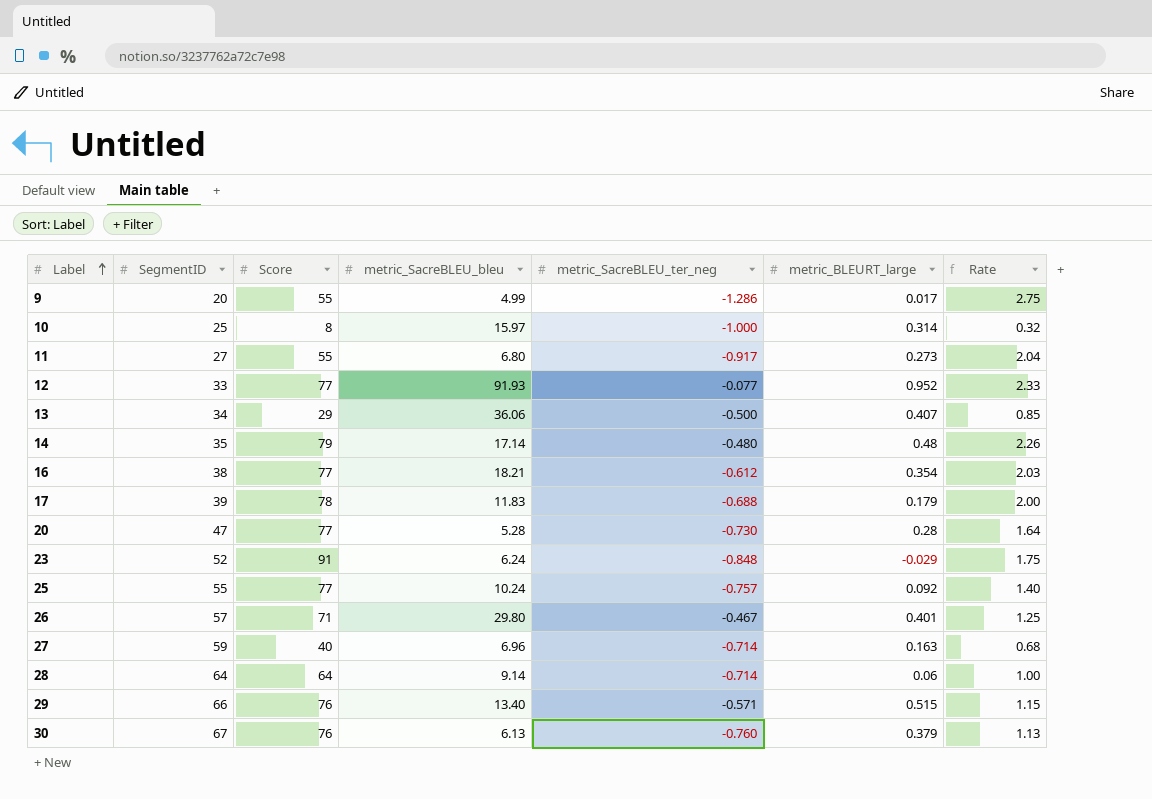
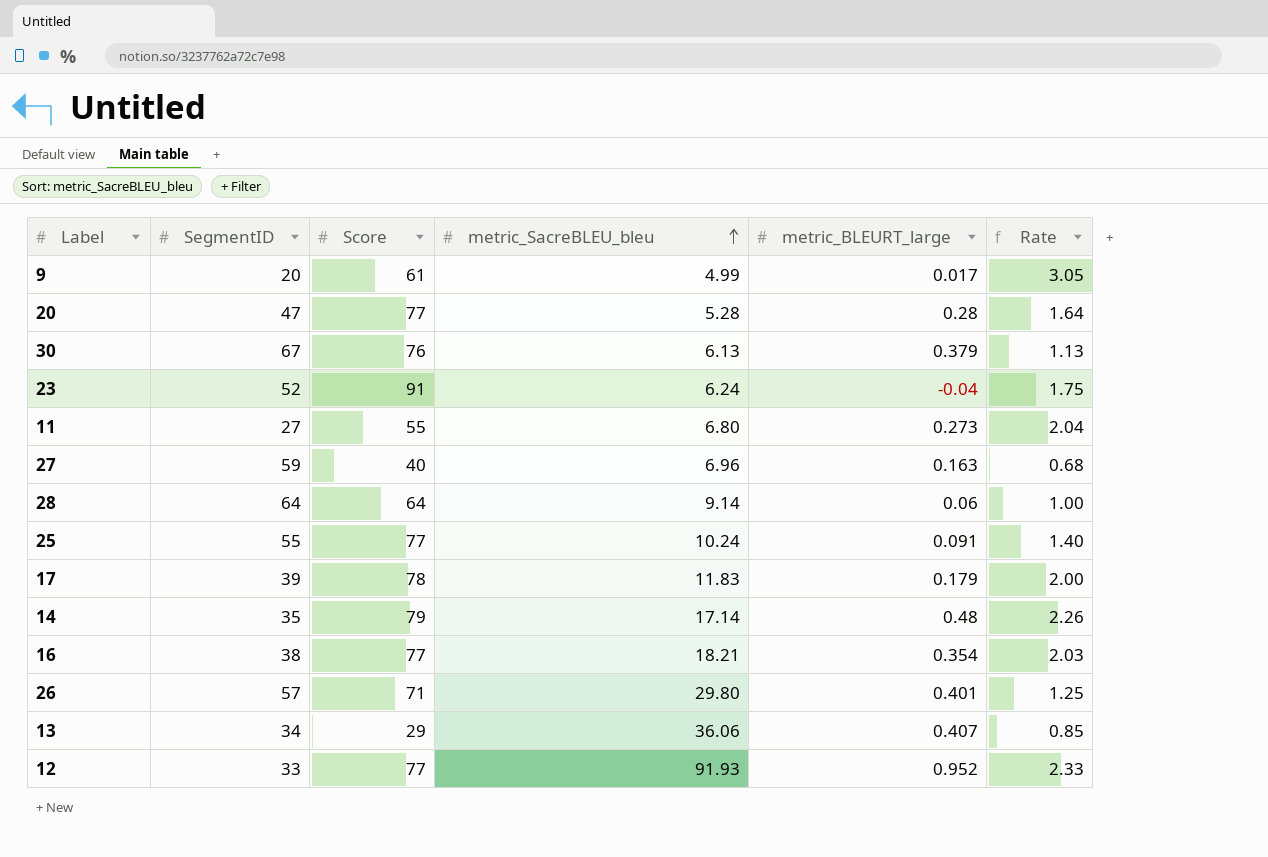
row order: Label ascending -> metric_SacreBLEU_bleu ascending
column metric_SacreBLEU_ter_neg | position: 5 -> none
row 10: 25 | 8 | 15.97 | -1.000 | 0.314 | 0.32 -> none
row 29: 66 | 76 | 13.40 | -0.571 | 0.515 | 1.15 -> none
9 | Score: 55 -> 61
9 | Rate: 2.75 -> 3.05
23 | metric_BLEURT_large: -0.029 -> -0.04
25 | metric_BLEURT_large: 0.092 -> 0.091

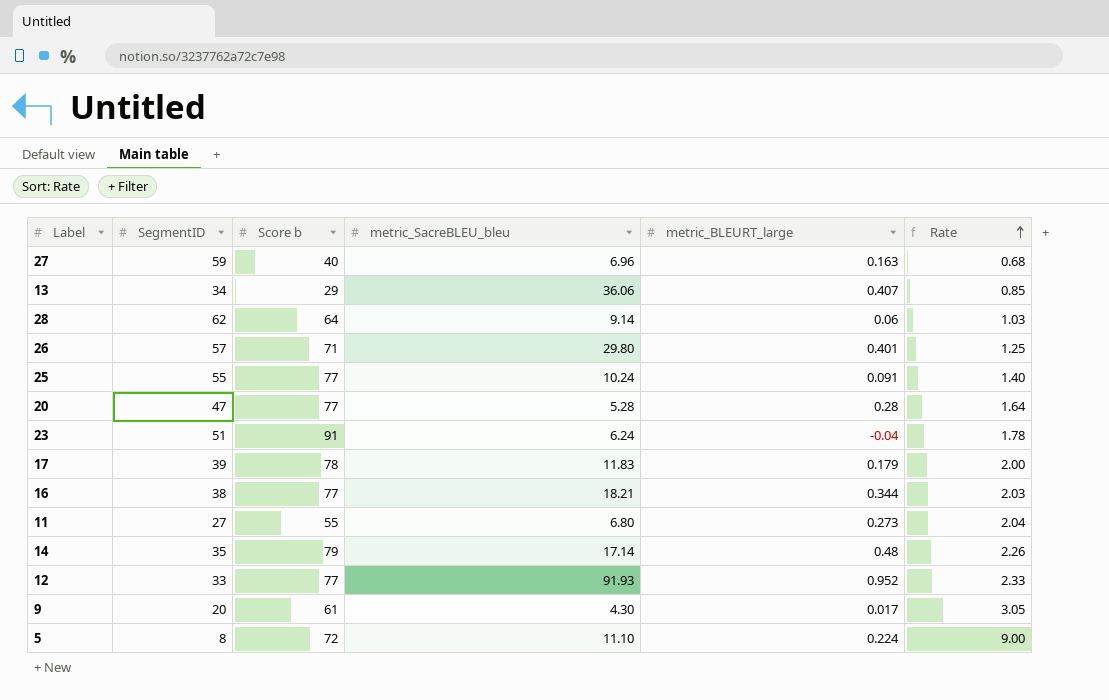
row order: metric_SacreBLEU_bleu ascending -> Rate ascending
column name: Score -> Score b
row 30: 67 | 76 | 6.13 | 0.379 | 1.13 -> none
28 | SegmentID: 64 -> 62
28 | Rate: 1.00 -> 1.03
23 | SegmentID: 52 -> 51
23 | Rate: 1.75 -> 1.78
16 | metric_BLEURT_large: 0.354 -> 0.344
9 | metric_SacreBLEU_bleu: 4.99 -> 4.30
row 5: none -> 8 | 72 | 11.10 | 0.224 | 9.00

